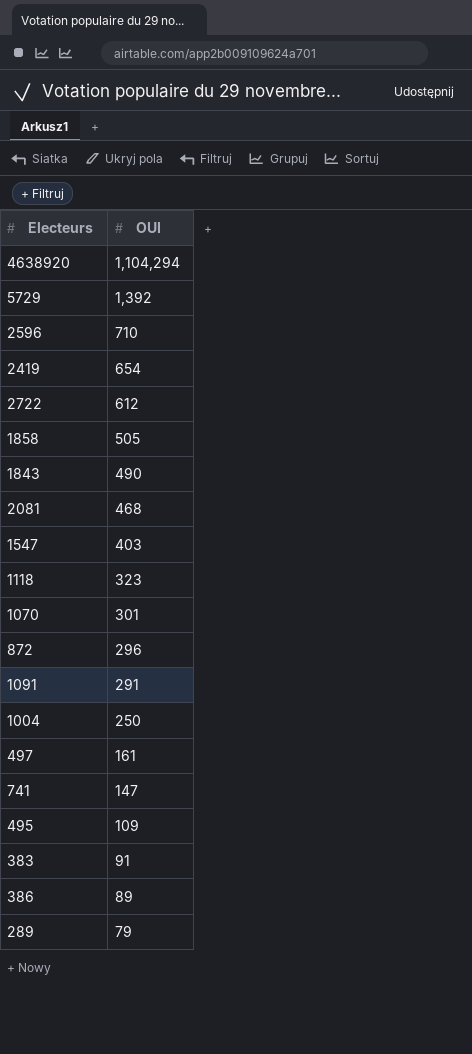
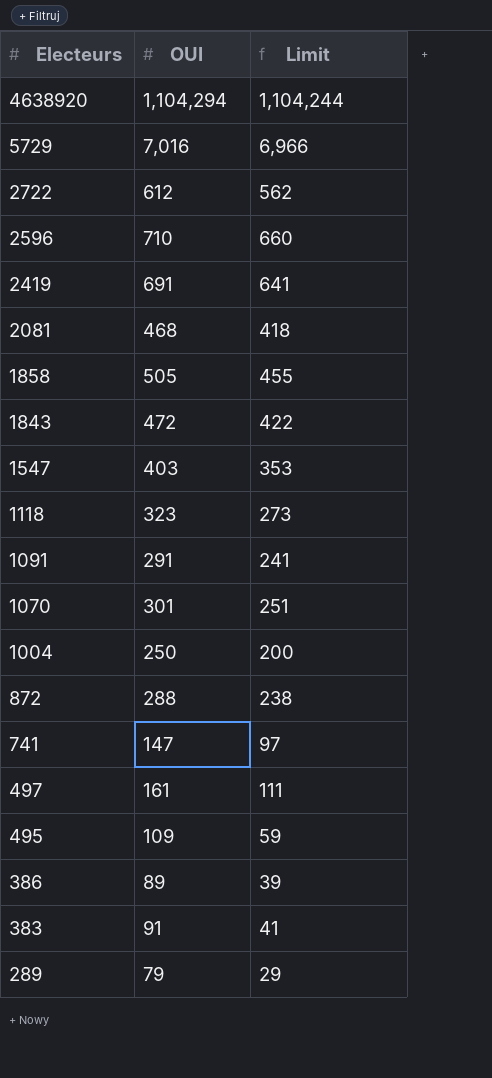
row order: OUI descending -> Electeurs descending
column Limit | formula: none -> [OUI] - 50
5729 | OUI: 1,392 -> 7,016
2419 | OUI: 654 -> 691
1843 | OUI: 490 -> 472
872 | OUI: 296 -> 288

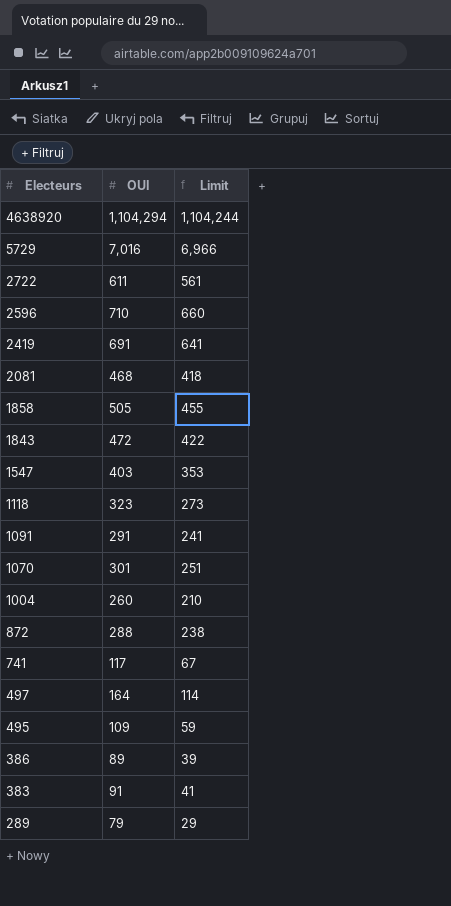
2722 | OUI: 612 -> 611
2722 | Limit: 562 -> 561
1004 | OUI: 250 -> 260
1004 | Limit: 200 -> 210
741 | OUI: 147 -> 117
741 | Limit: 97 -> 67
497 | OUI: 161 -> 164
497 | Limit: 111 -> 114

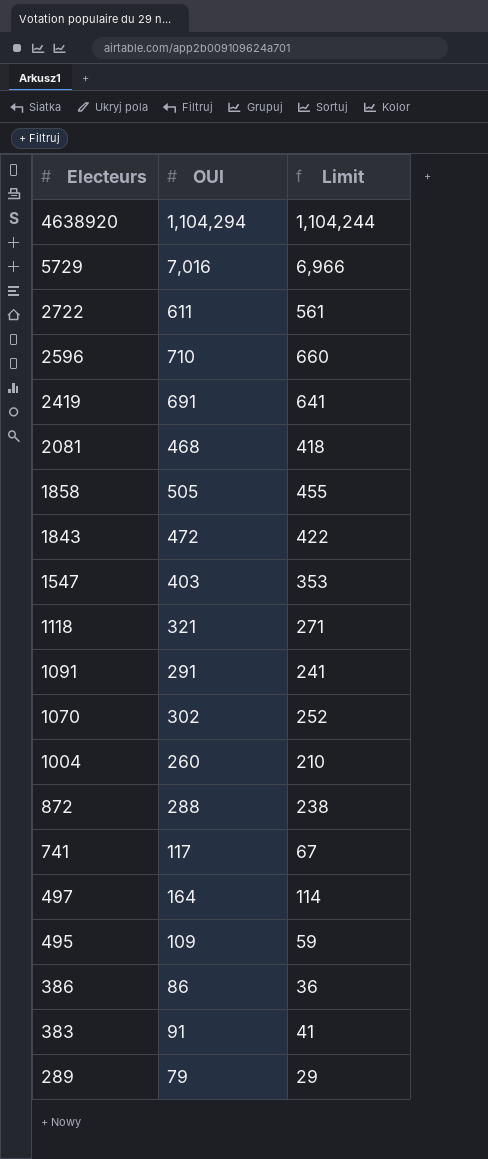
1118 | OUI: 323 -> 321
1118 | Limit: 273 -> 271
1070 | OUI: 301 -> 302
1070 | Limit: 251 -> 252
386 | OUI: 89 -> 86
386 | Limit: 39 -> 36

